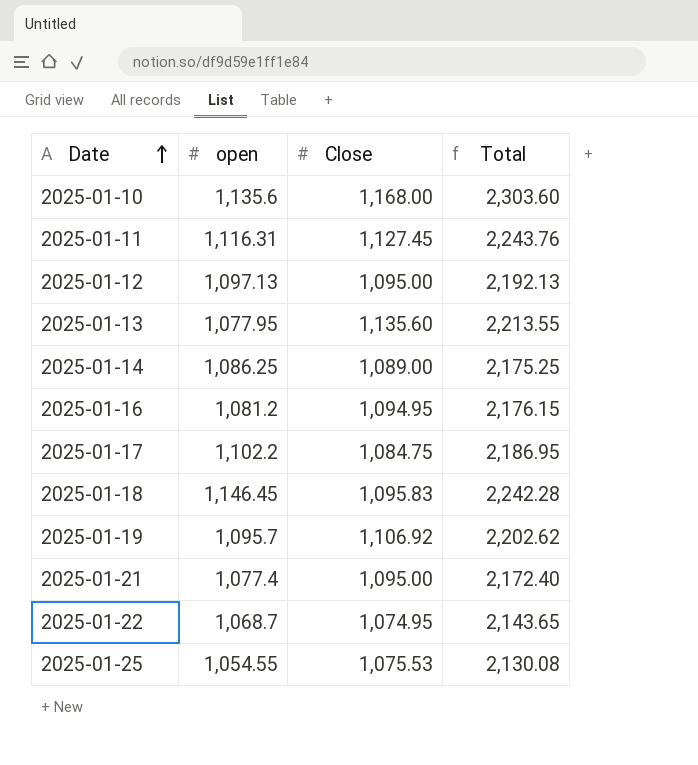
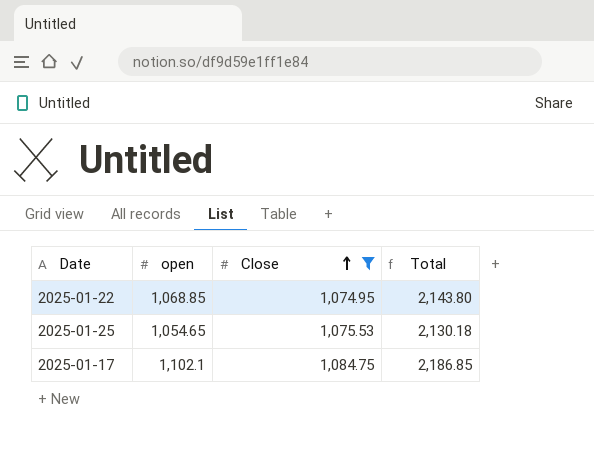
filter: none -> Close <= 1,084.75
row order: Date ascending -> Close ascending
2025-01-22 | open: 1,068.7 -> 1,068.85
2025-01-22 | Total: 2,143.65 -> 2,143.80
2025-01-25 | open: 1,054.55 -> 1,054.65
2025-01-25 | Total: 2,130.08 -> 2,130.18
2025-01-17 | open: 1,102.2 -> 1,102.1
2025-01-17 | Total: 2,186.95 -> 2,186.85

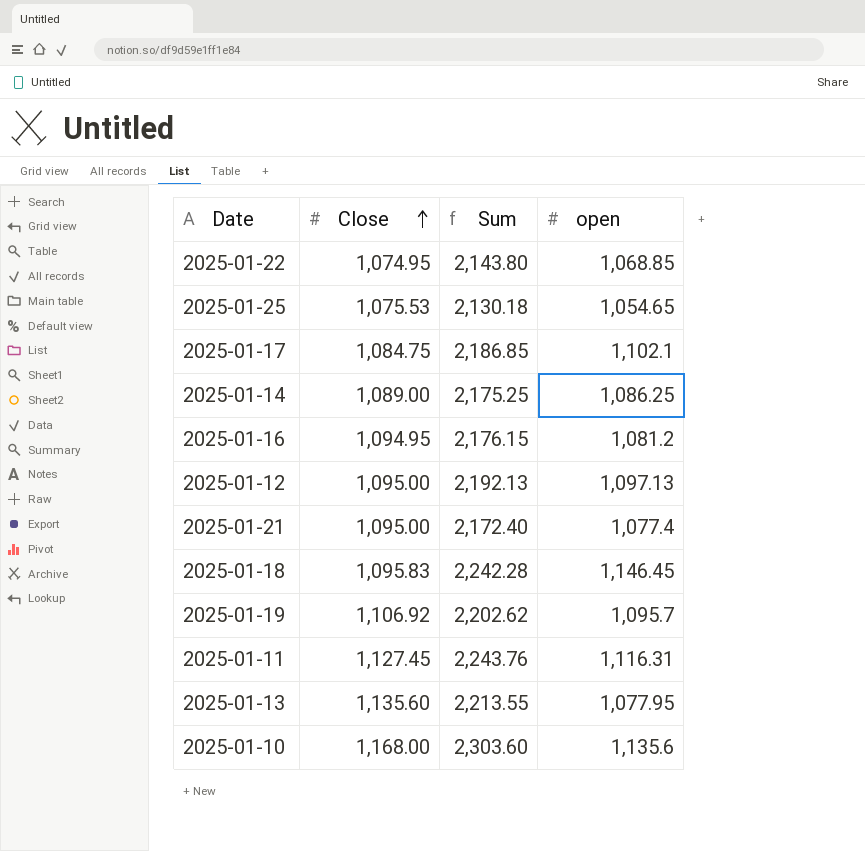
filter: Close <= 1,084.75 -> none
column name: Total -> Sum
column open | position: 2 -> 4

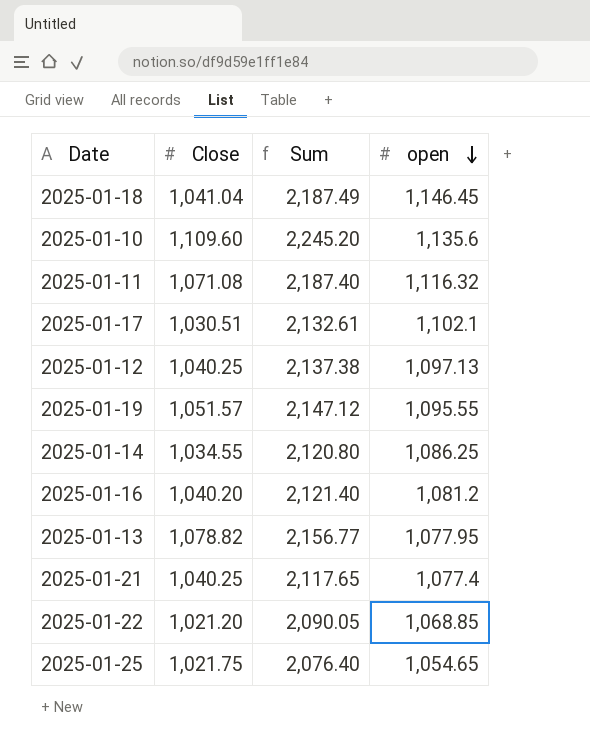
row order: Close ascending -> open descending
2025-01-18 | Close: 1,095.83 -> 1,041.04
2025-01-18 | Sum: 2,242.28 -> 2,187.49
2025-01-10 | Close: 1,168.00 -> 1,109.60
2025-01-10 | Sum: 2,303.60 -> 2,245.20
2025-01-11 | Close: 1,127.45 -> 1,071.08
2025-01-11 | Sum: 2,243.76 -> 2,187.40
2025-01-11 | open: 1,116.31 -> 1,116.32
2025-01-17 | Close: 1,084.75 -> 1,030.51
2025-01-17 | Sum: 2,186.85 -> 2,132.61
2025-01-12 | Close: 1,095.00 -> 1,040.25
2025-01-12 | Sum: 2,192.13 -> 2,137.38
2025-01-19 | Close: 1,106.92 -> 1,051.57
2025-01-19 | Sum: 2,202.62 -> 2,147.12
2025-01-19 | open: 1,095.7 -> 1,095.55
2025-01-14 | Close: 1,089.00 -> 1,034.55
2025-01-14 | Sum: 2,175.25 -> 2,120.80
2025-01-16 | Close: 1,094.95 -> 1,040.20
2025-01-16 | Sum: 2,176.15 -> 2,121.40
2025-01-13 | Close: 1,135.60 -> 1,078.82
2025-01-13 | Sum: 2,213.55 -> 2,156.77
2025-01-21 | Close: 1,095.00 -> 1,040.25
2025-01-21 | Sum: 2,172.40 -> 2,117.65
2025-01-22 | Close: 1,074.95 -> 1,021.20
2025-01-22 | Sum: 2,143.80 -> 2,090.05
2025-01-25 | Close: 1,075.53 -> 1,021.75
2025-01-25 | Sum: 2,130.18 -> 2,076.40

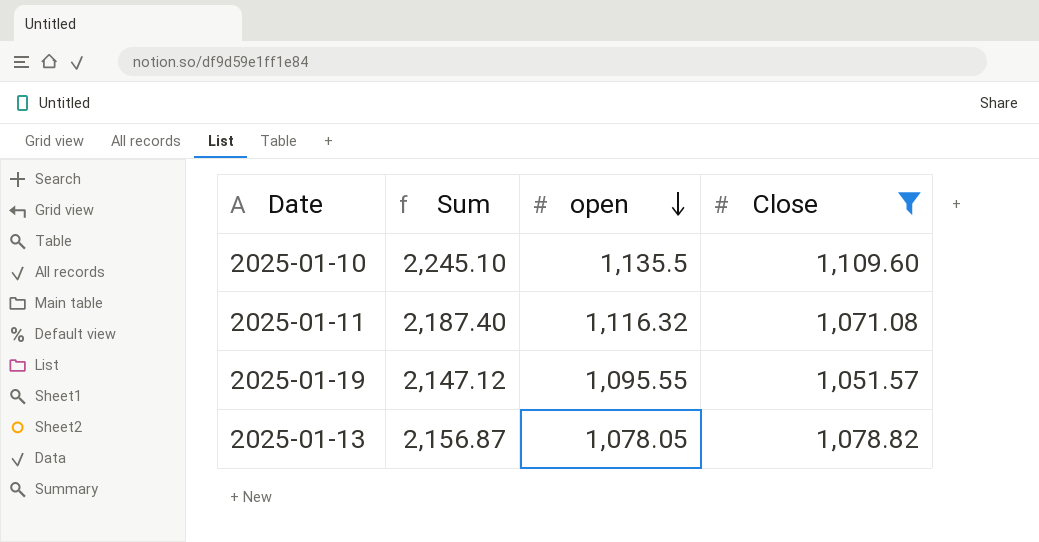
filter: none -> Close >= 1,051.57
column Close | position: 2 -> 4
2025-01-10 | Sum: 2,245.20 -> 2,245.10
2025-01-10 | open: 1,135.6 -> 1,135.5
2025-01-13 | Sum: 2,156.77 -> 2,156.87
2025-01-13 | open: 1,077.95 -> 1,078.05

